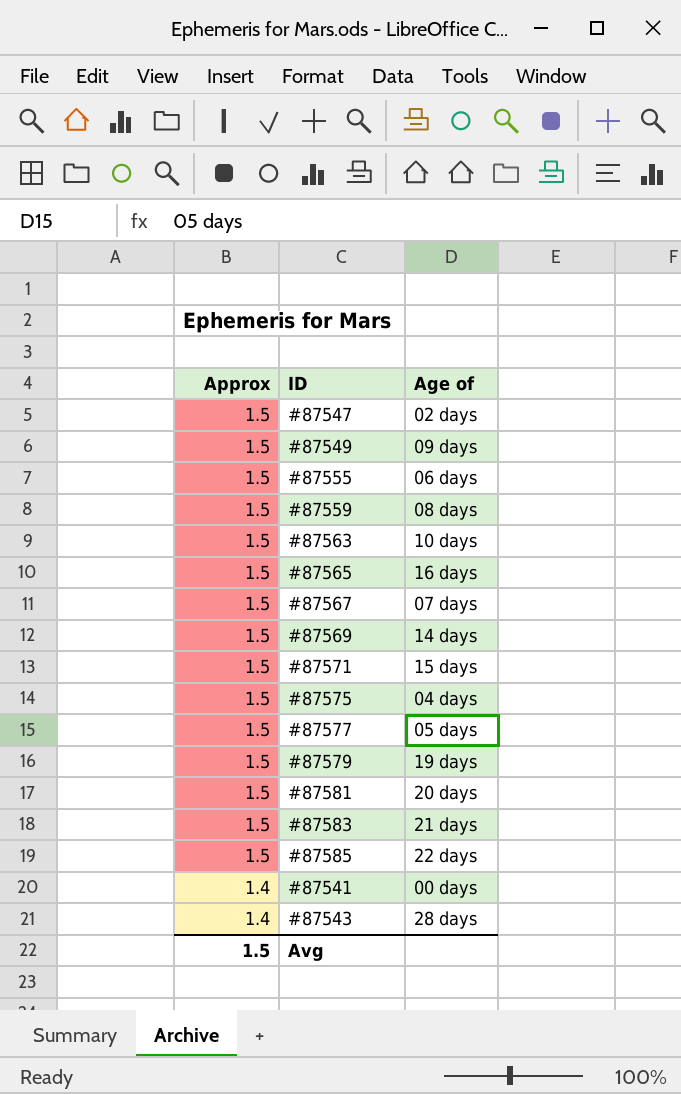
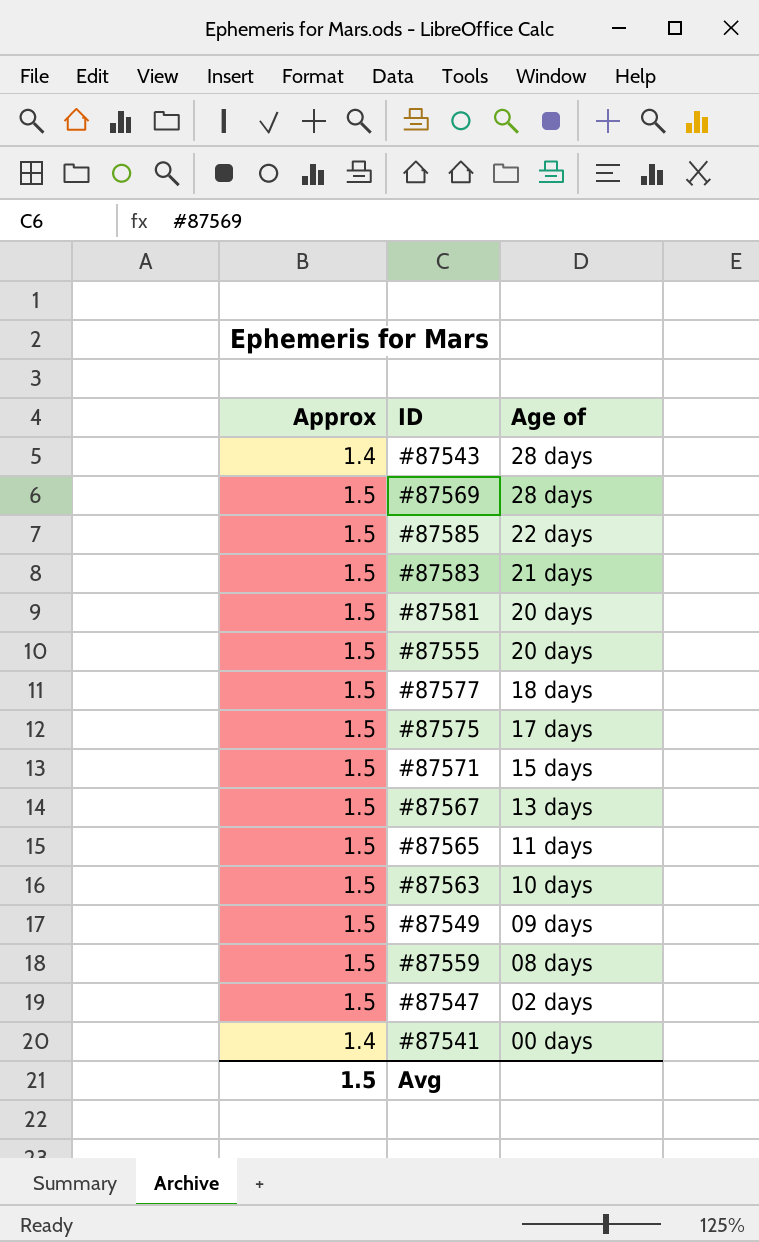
row order: Approx descending -> Age of descending
row #87579: 1.5 | 19 days -> none
#87569 | Age of: 14 days -> 28 days
#87555 | Age of: 06 days -> 20 days
#87577 | Age of: 05 days -> 18 days
#87575 | Age of: 04 days -> 17 days
#87567 | Age of: 07 days -> 13 days
#87565 | Age of: 16 days -> 11 days

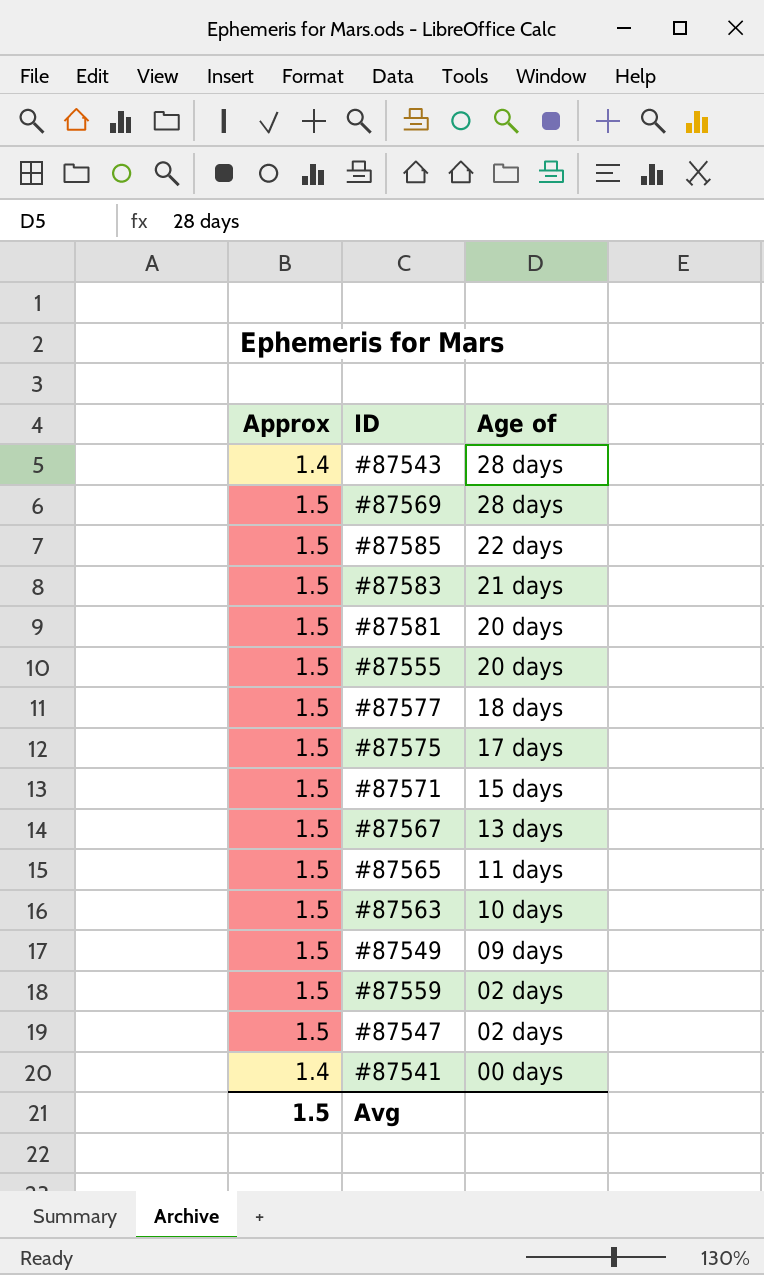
#87559 | Age of: 08 days -> 02 days

